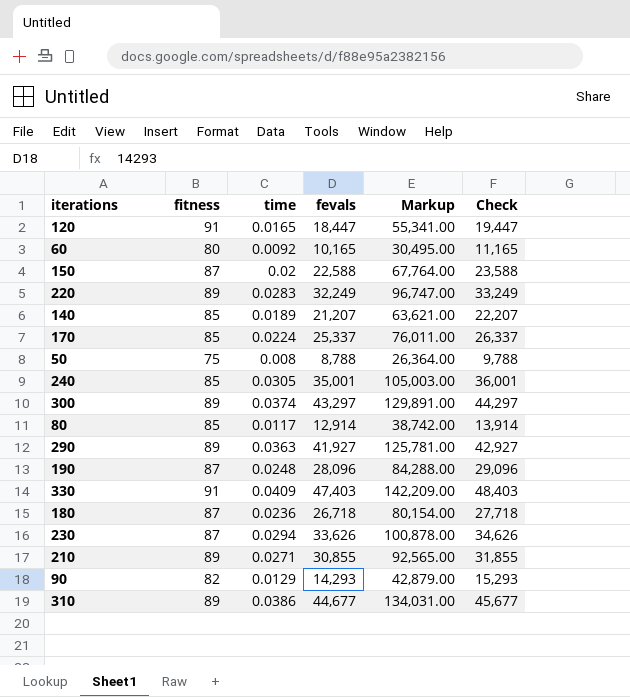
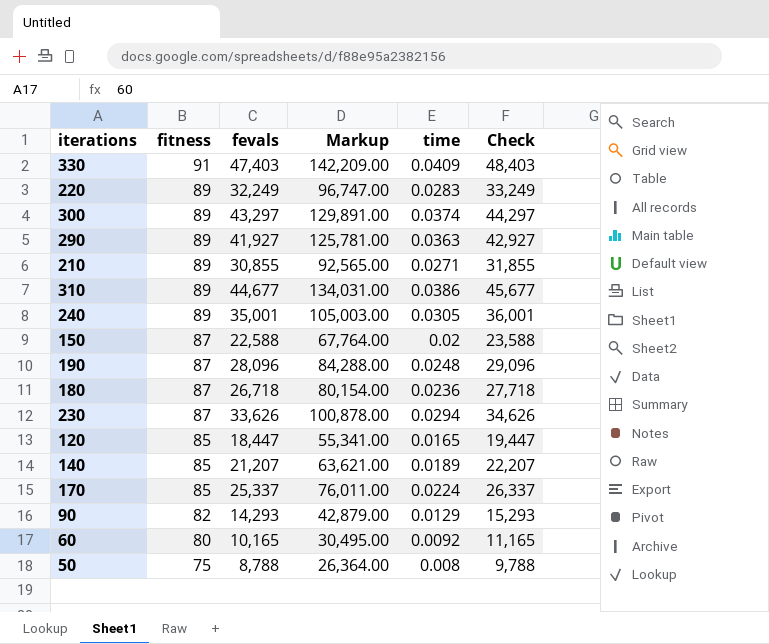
row order: none -> fitness descending
column time | position: 3 -> 5
row 80: 85 | 0.0117 | 12,914 | 38,742.00 | 13,914 -> none
240 | fitness: 85 -> 89
120 | fitness: 91 -> 85

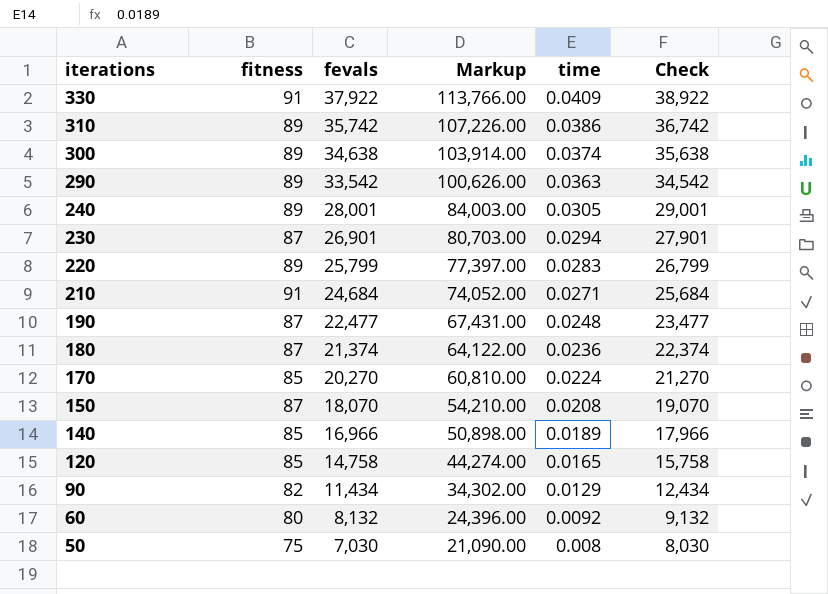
row order: fitness descending -> iterations descending
330 | fevals: 47,403 -> 37,922
330 | Markup: 142,209.00 -> 113,766.00
330 | Check: 48,403 -> 38,922
310 | fevals: 44,677 -> 35,742
310 | Markup: 134,031.00 -> 107,226.00
310 | Check: 45,677 -> 36,742
300 | fevals: 43,297 -> 34,638
300 | Markup: 129,891.00 -> 103,914.00
300 | Check: 44,297 -> 35,638
290 | fevals: 41,927 -> 33,542
290 | Markup: 125,781.00 -> 100,626.00
290 | Check: 42,927 -> 34,542
240 | fevals: 35,001 -> 28,001
240 | Markup: 105,003.00 -> 84,003.00
240 | Check: 36,001 -> 29,001
230 | fevals: 33,626 -> 26,901
230 | Markup: 100,878.00 -> 80,703.00
230 | Check: 34,626 -> 27,901
220 | fevals: 32,249 -> 25,799
220 | Markup: 96,747.00 -> 77,397.00
220 | Check: 33,249 -> 26,799
210 | fitness: 89 -> 91
210 | fevals: 30,855 -> 24,684
210 | Markup: 92,565.00 -> 74,052.00
210 | Check: 31,855 -> 25,684
190 | fevals: 28,096 -> 22,477
190 | Markup: 84,288.00 -> 67,431.00
190 | Check: 29,096 -> 23,477
180 | fevals: 26,718 -> 21,374
180 | Markup: 80,154.00 -> 64,122.00
180 | Check: 27,718 -> 22,374
170 | fevals: 25,337 -> 20,270
170 | Markup: 76,011.00 -> 60,810.00
170 | Check: 26,337 -> 21,270
150 | fevals: 22,588 -> 18,070
150 | Markup: 67,764.00 -> 54,210.00
150 | time: 0.02 -> 0.0208
150 | Check: 23,588 -> 19,070
140 | fevals: 21,207 -> 16,966
140 | Markup: 63,621.00 -> 50,898.00
140 | Check: 22,207 -> 17,966
120 | fevals: 18,447 -> 14,758
120 | Markup: 55,341.00 -> 44,274.00
120 | Check: 19,447 -> 15,758
90 | fevals: 14,293 -> 11,434
90 | Markup: 42,879.00 -> 34,302.00
90 | Check: 15,293 -> 12,434
60 | fevals: 10,165 -> 8,132
60 | Markup: 30,495.00 -> 24,396.00
60 | Check: 11,165 -> 9,132
50 | fevals: 8,788 -> 7,030
50 | Markup: 26,364.00 -> 21,090.00
50 | Check: 9,788 -> 8,030

